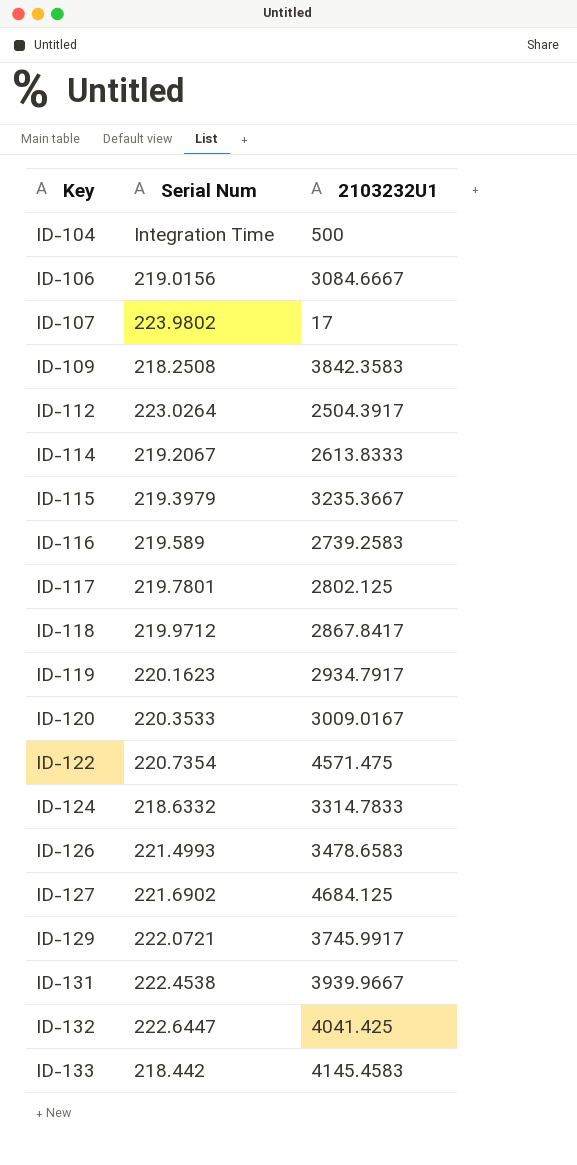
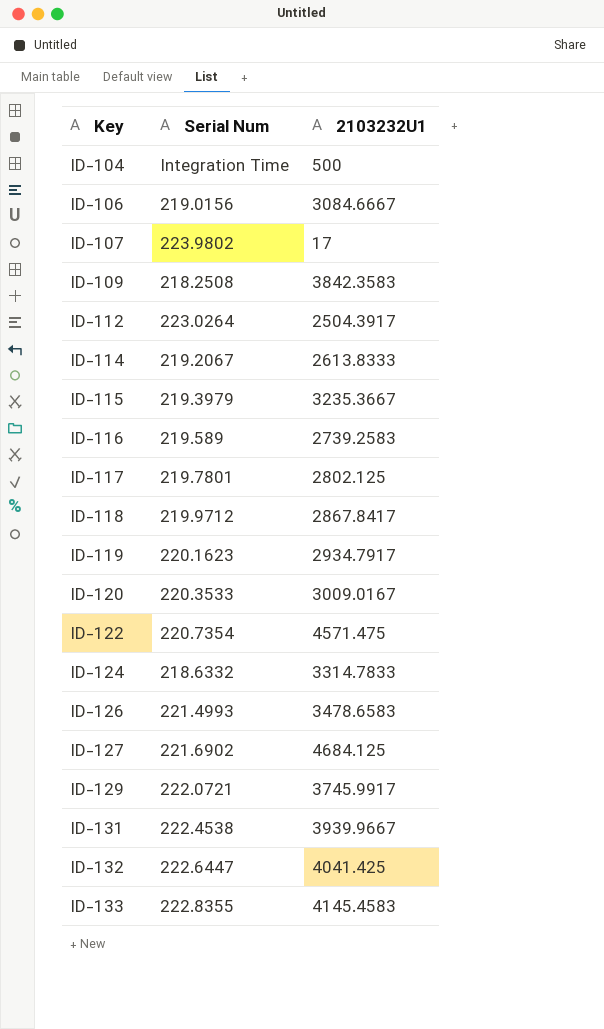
ID-133 | Serial Num: 218.442 -> 222.8355

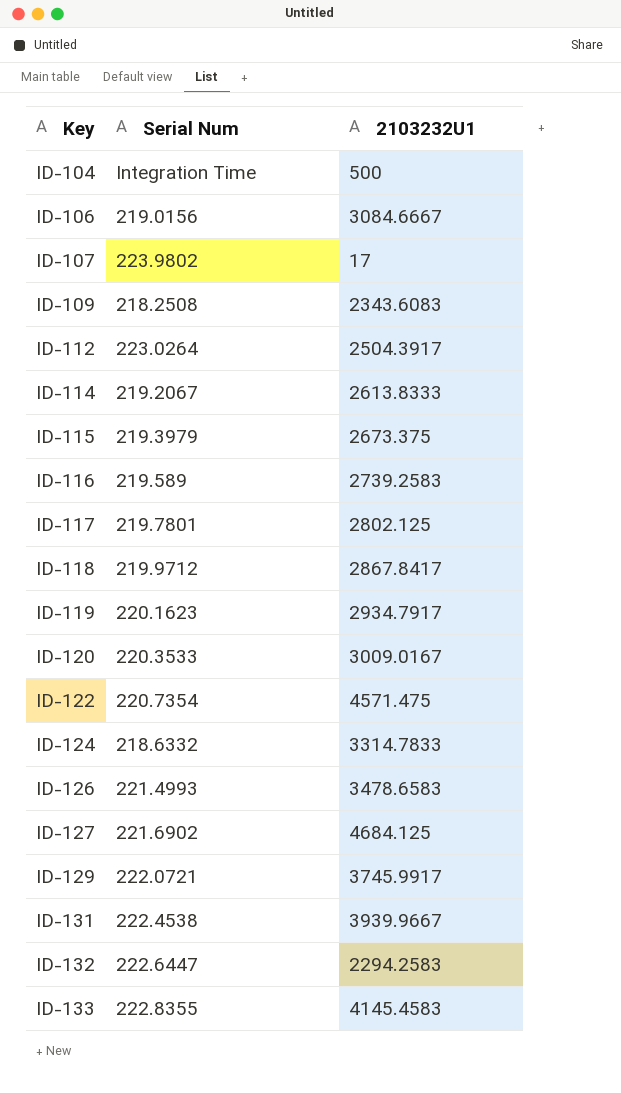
ID-109 | 2103232U1: 3842.3583 -> 2343.6083
ID-115 | 2103232U1: 3235.3667 -> 2673.375
ID-132 | 2103232U1: 4041.425 -> 2294.2583

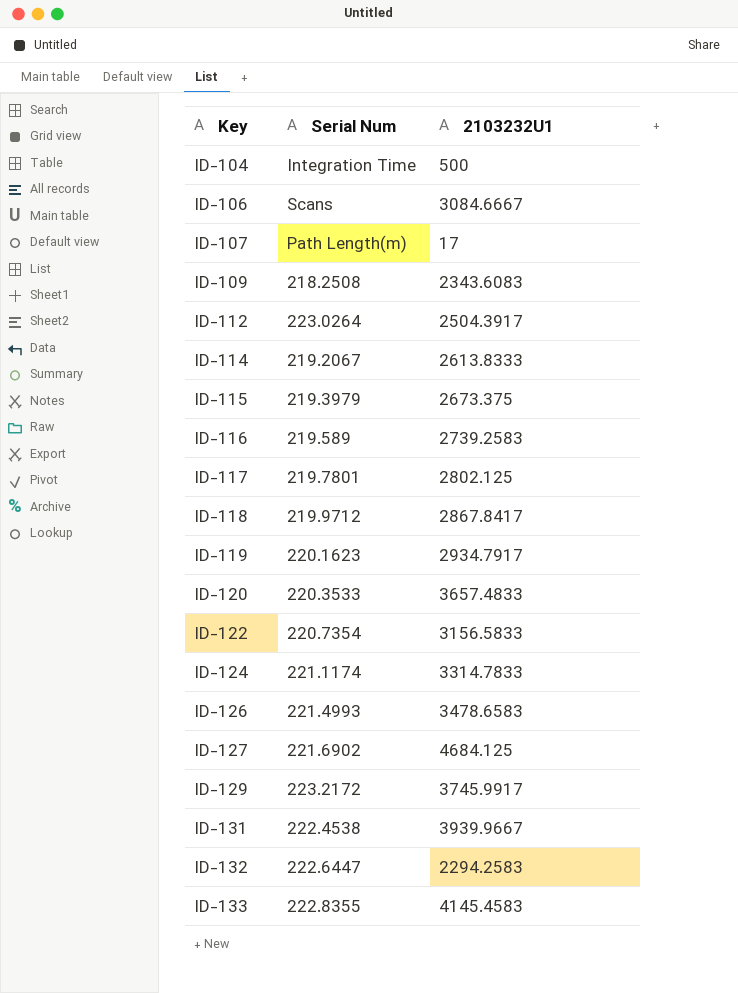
ID-106 | Serial Num: 219.0156 -> Scans
ID-107 | Serial Num: 223.9802 -> Path Length(m)
ID-120 | 2103232U1: 3009.0167 -> 3657.4833
ID-122 | 2103232U1: 4571.475 -> 3156.5833
ID-124 | Serial Num: 218.6332 -> 221.1174
ID-129 | Serial Num: 222.0721 -> 223.2172

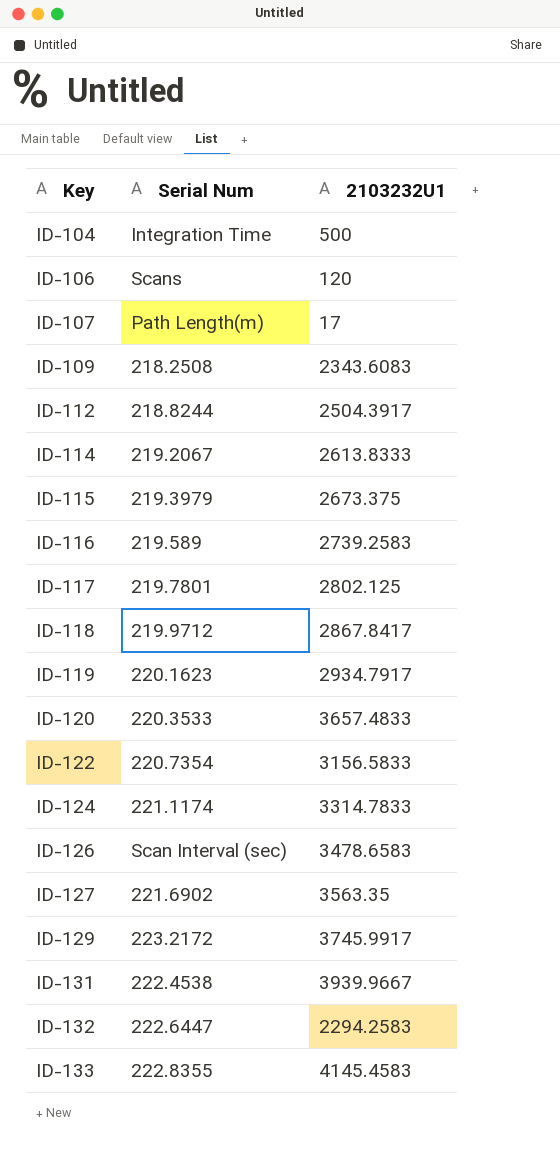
ID-106 | 2103232U1: 3084.6667 -> 120
ID-112 | Serial Num: 223.0264 -> 218.8244
ID-126 | Serial Num: 221.4993 -> Scan Interval (sec)
ID-127 | 2103232U1: 4684.125 -> 3563.35

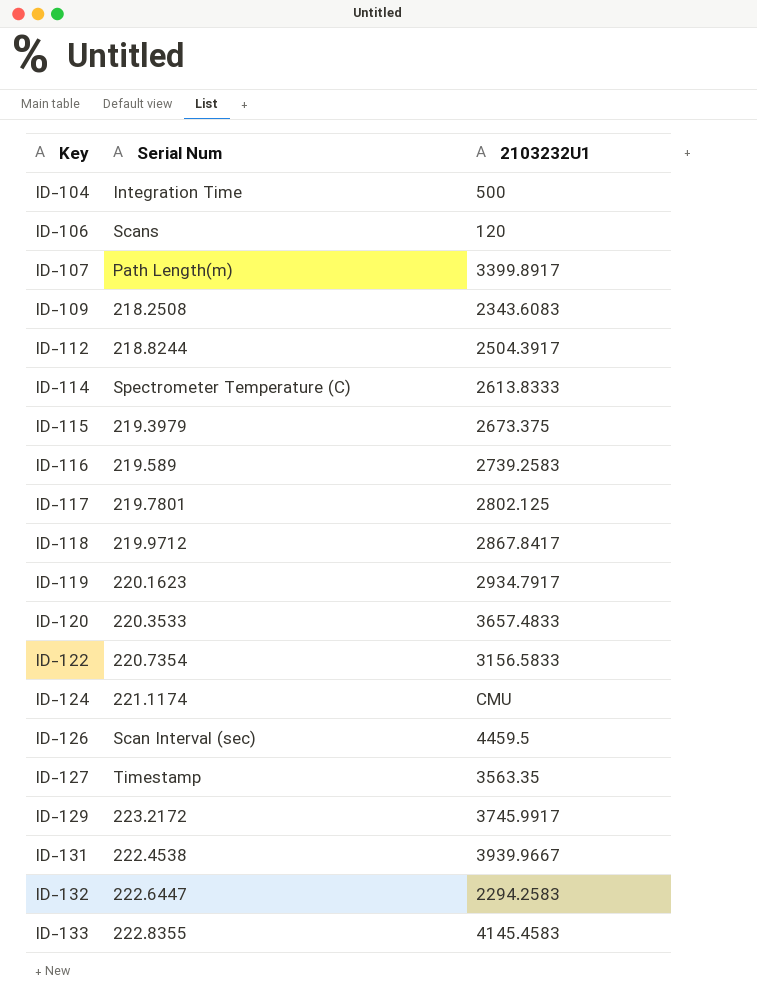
ID-107 | 2103232U1: 17 -> 3399.8917
ID-114 | Serial Num: 219.2067 -> Spectrometer Temperature (C)
ID-124 | 2103232U1: 3314.7833 -> CMU
ID-126 | 2103232U1: 3478.6583 -> 4459.5
ID-127 | Serial Num: 221.6902 -> Timestamp

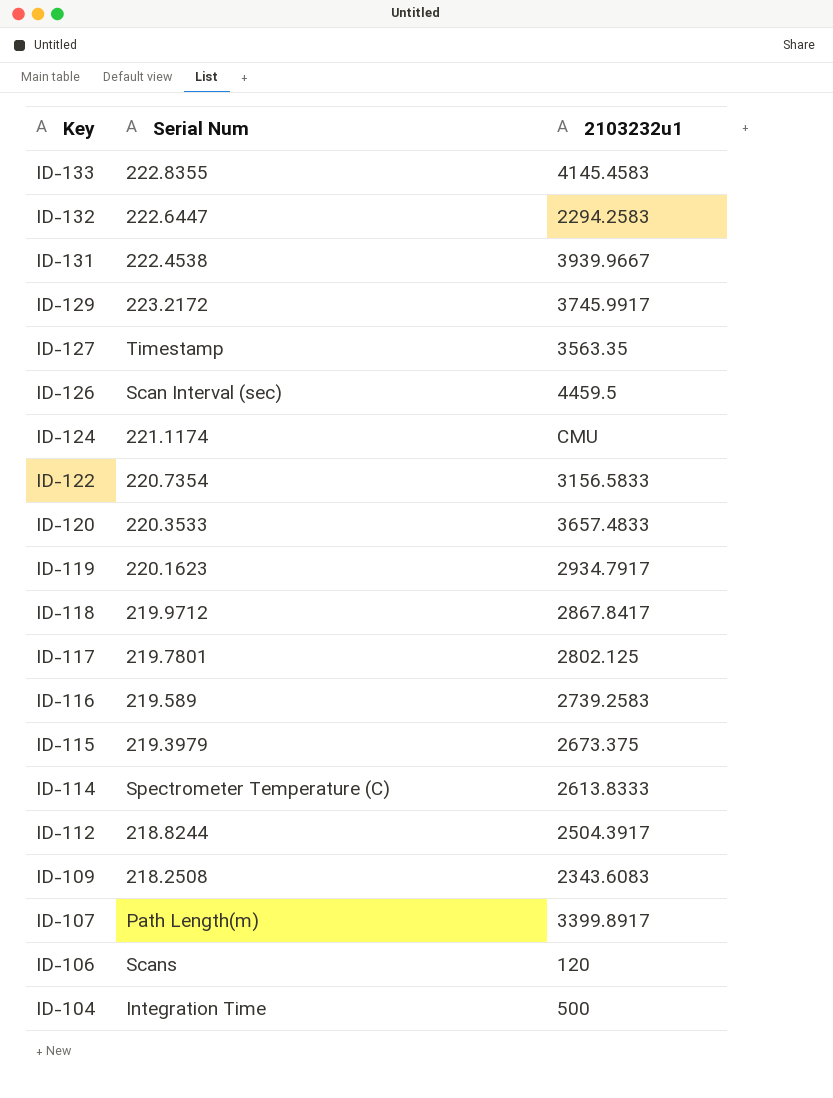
row order: Key ascending -> Key descending
column name: 2103232U1 -> 2103232u1

